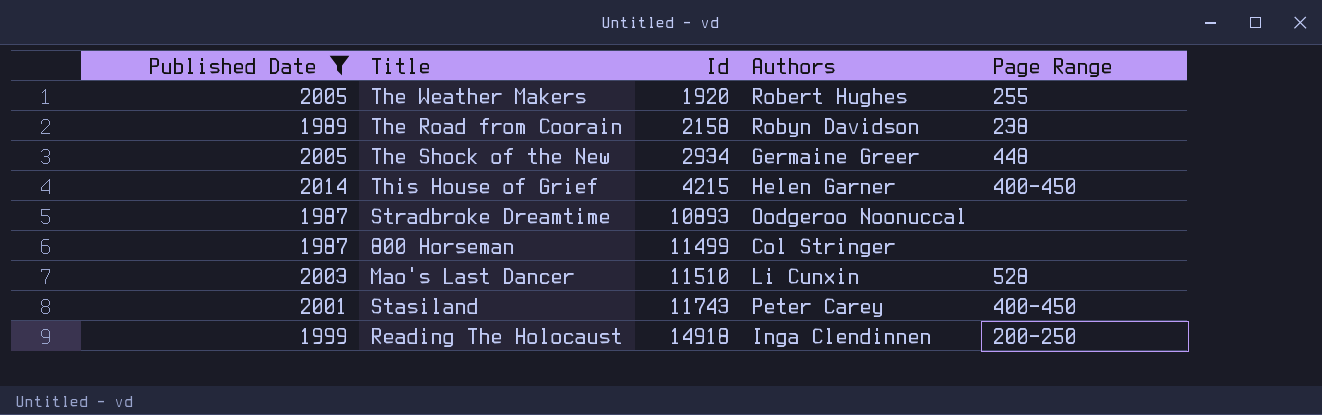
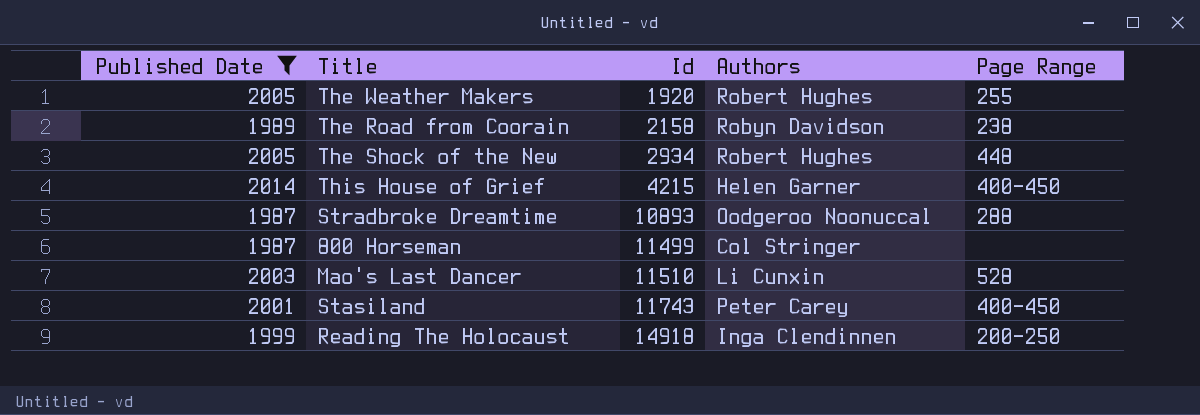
The Shock of the New | Authors: Germaine Greer -> Robert Hughes
Stradbroke Dreamtime | Page Range: none -> 288

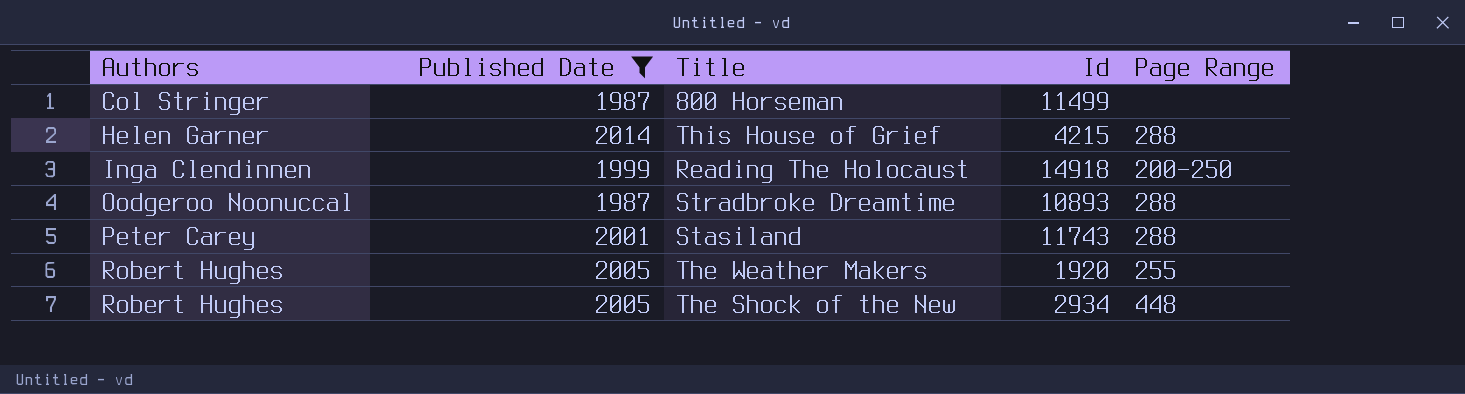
row order: Id ascending -> Authors ascending
column Authors | position: 4 -> 1
row The Road from Coorain: 1989 | 2158 | Robyn Davidson | 238 -> none
row Mao's Last Dancer: 2003 | 11510 | Li Cunxin | 528 -> none
This House of Grief | Page Range: 400-450 -> 288
Stasiland | Page Range: 400-450 -> 288

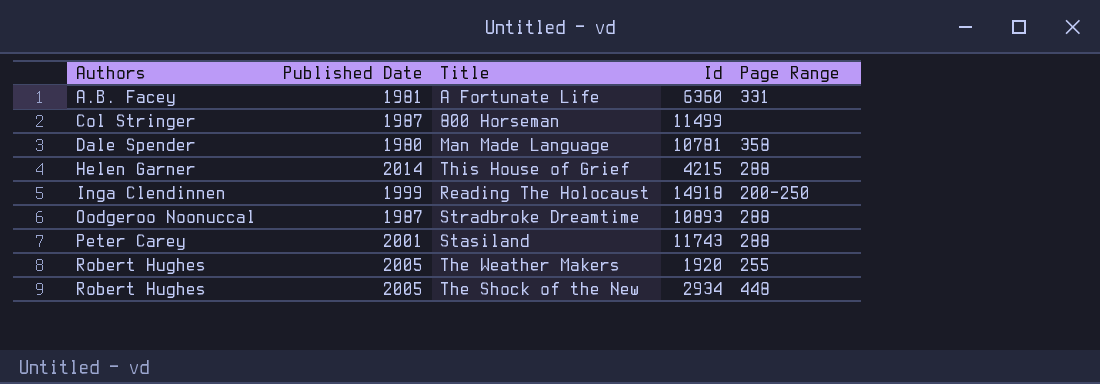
filter: Published Date >= 1987 -> none

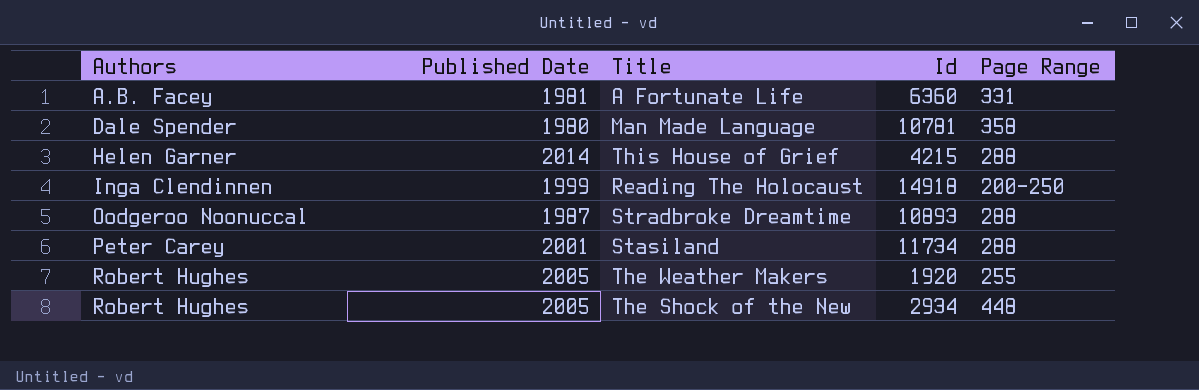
row 800 Horseman: Col Stringer | 1987 | 11499 | none -> none
Stasiland | Id: 11743 -> 11734

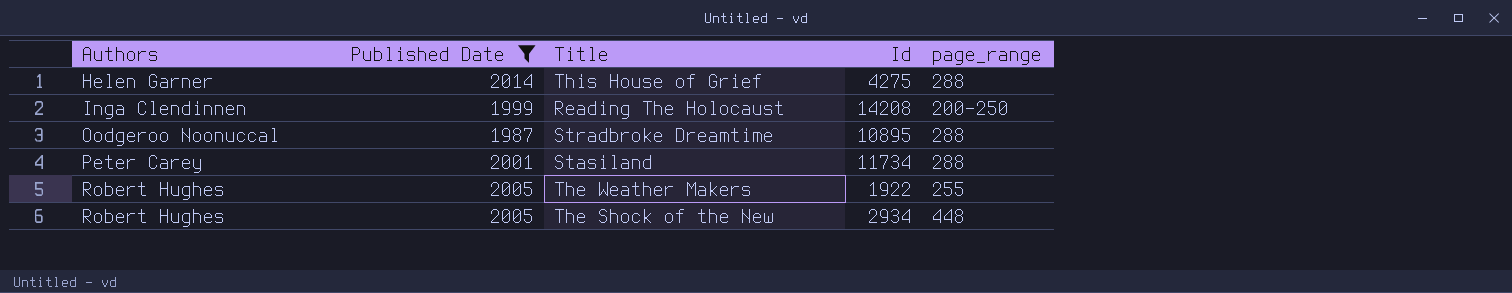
filter: none -> Published Date >= 1987
column name: Page Range -> page_range
This House of Grief | Id: 4215 -> 4275
Reading The Holocaust | Id: 14918 -> 14208
Stradbroke Dreamtime | Id: 10893 -> 10895
The Weather Makers | Id: 1920 -> 1922

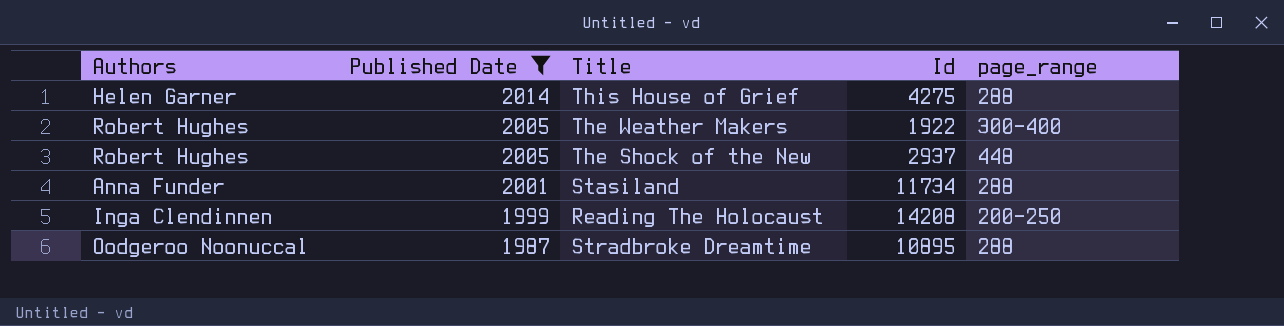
row order: Authors ascending -> Published Date descending
The Weather Makers | page_range: 255 -> 300-400
The Shock of the New | Id: 2934 -> 2937
Stasiland | Authors: Peter Carey -> Anna Funder

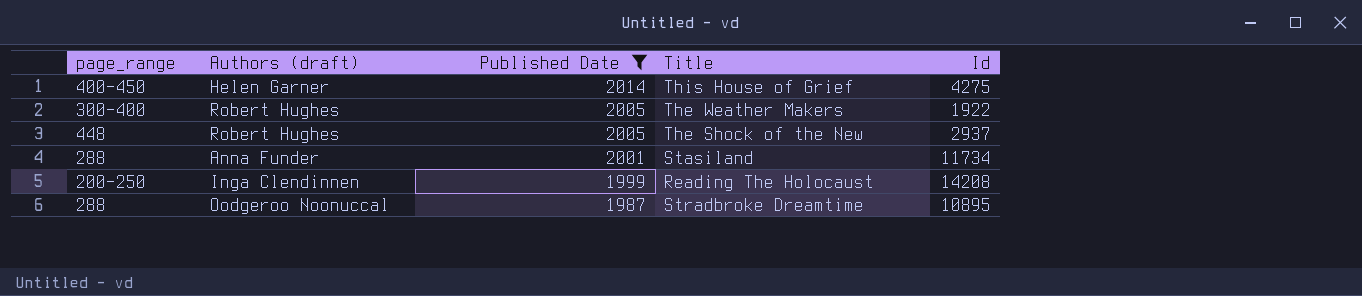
column page_range | position: 5 -> 1
column name: Authors -> Authors (draft)
This House of Grief | page_range: 288 -> 400-450

